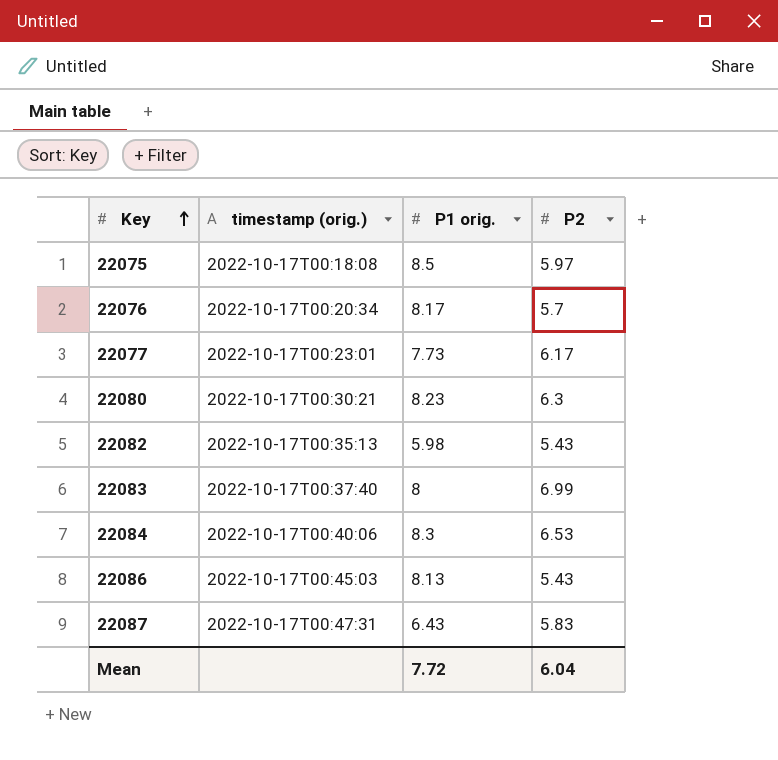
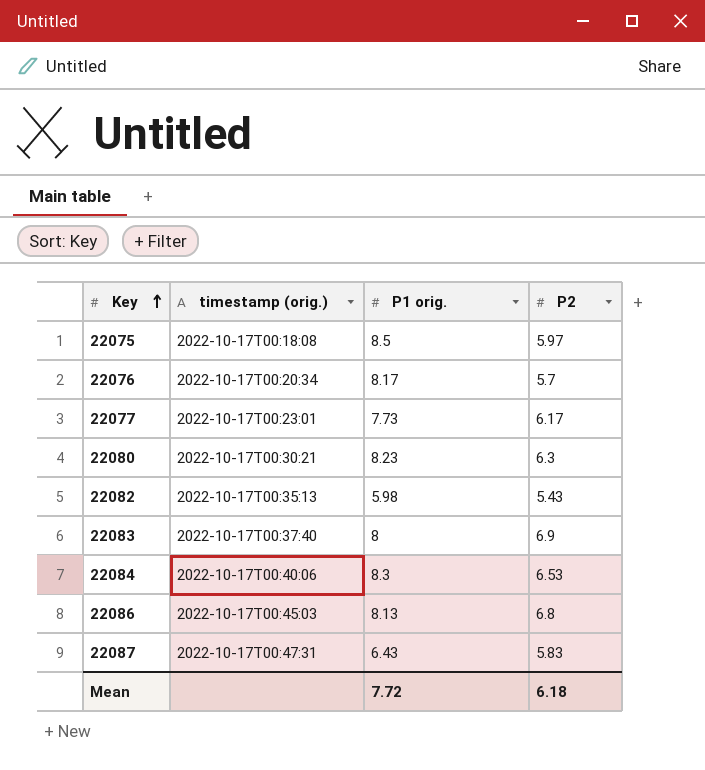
22083 | P2: 6.99 -> 6.9
22086 | P2: 5.43 -> 6.8
Mean | P2: 6.04 -> 6.18

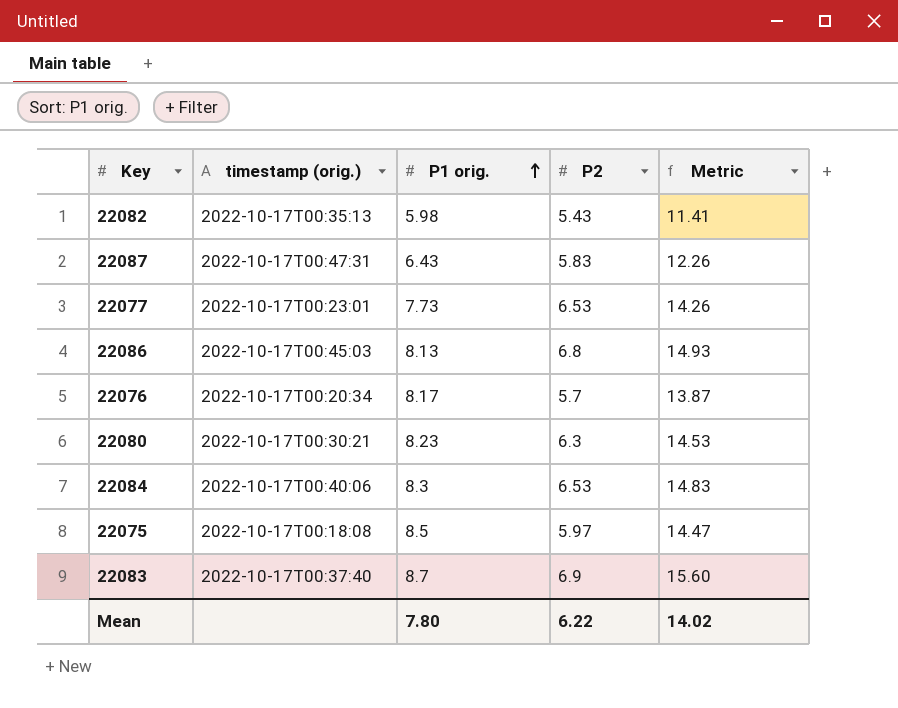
row order: Key ascending -> P1 orig. ascending
column Metric | formula: none -> [P1 orig.] + [P2]
22077 | P2: 6.17 -> 6.53
22083 | P1 orig.: 8 -> 8.7
Mean | P1 orig.: 7.72 -> 7.80
Mean | P2: 6.18 -> 6.22

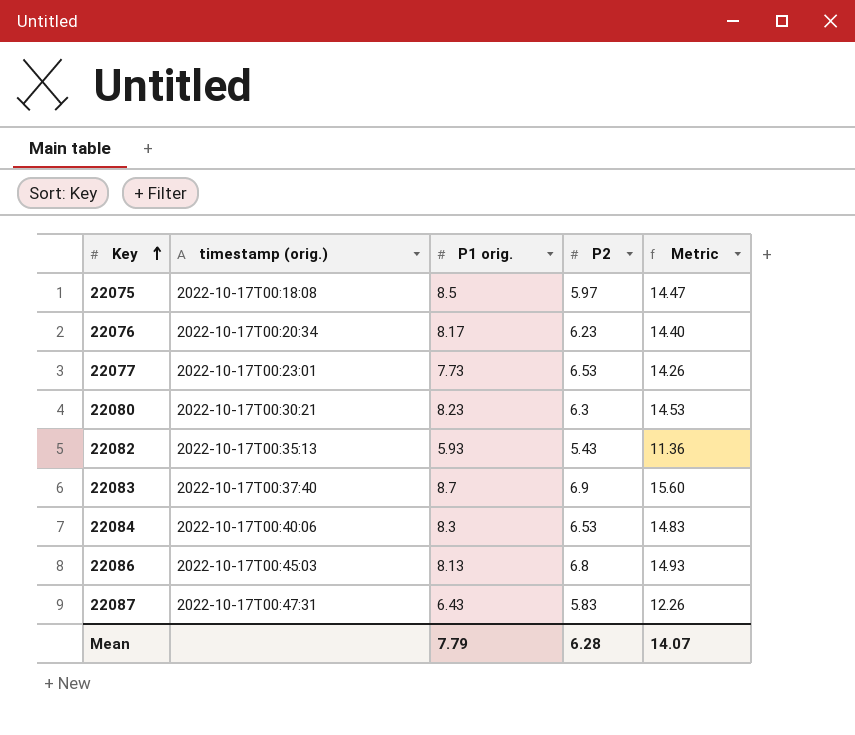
row order: P1 orig. ascending -> Key ascending
22076 | P2: 5.7 -> 6.23
22076 | Metric: 13.87 -> 14.40
22082 | P1 orig.: 5.98 -> 5.93
22082 | Metric: 11.41 -> 11.36
Mean | P1 orig.: 7.80 -> 7.79
Mean | P2: 6.22 -> 6.28
Mean | Metric: 14.02 -> 14.07

